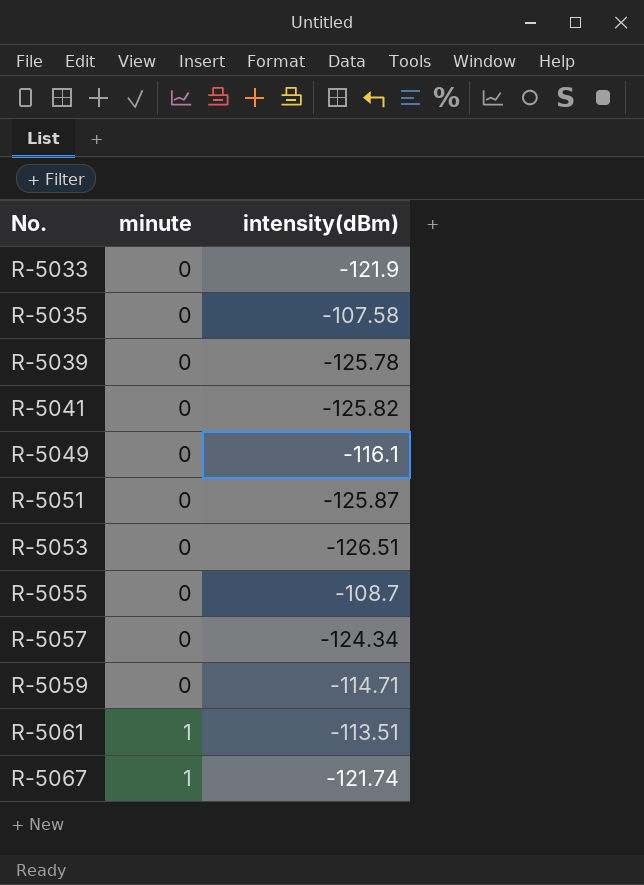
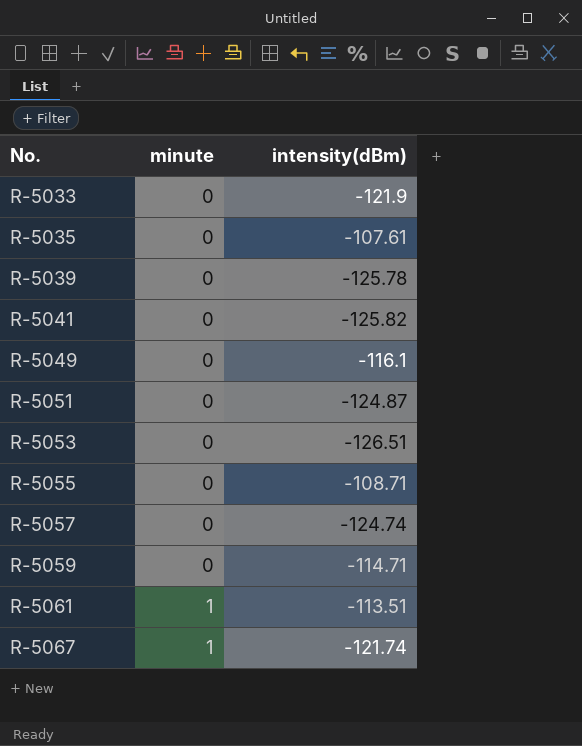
R-5035 | intensity(dBm): -107.58 -> -107.61
R-5051 | intensity(dBm): -125.87 -> -124.87
R-5055 | intensity(dBm): -108.7 -> -108.71
R-5057 | intensity(dBm): -124.34 -> -124.74

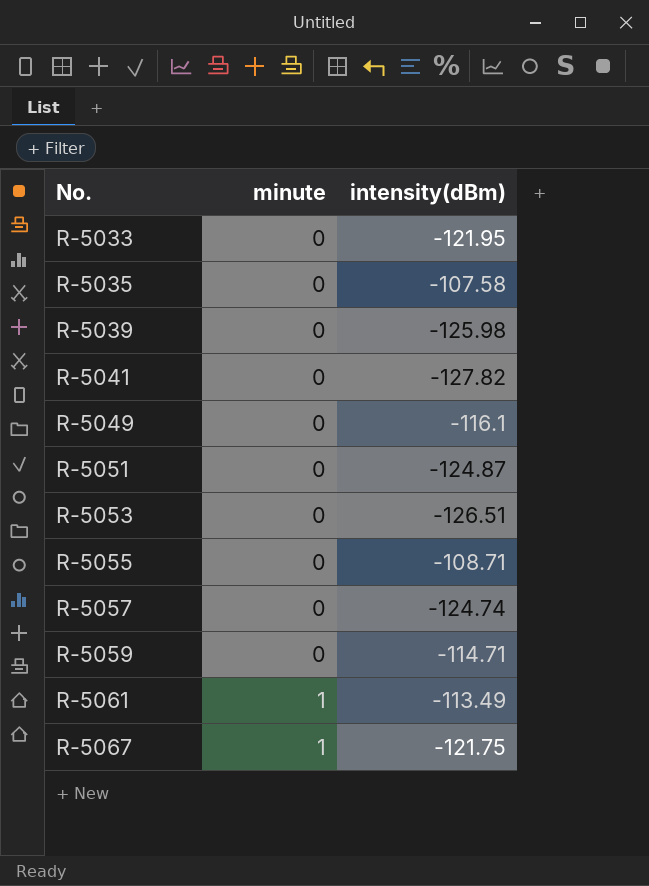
R-5033 | intensity(dBm): -121.9 -> -121.95
R-5035 | intensity(dBm): -107.61 -> -107.58
R-5039 | intensity(dBm): -125.78 -> -125.98
R-5041 | intensity(dBm): -125.82 -> -127.82
R-5061 | intensity(dBm): -113.51 -> -113.49
R-5067 | intensity(dBm): -121.74 -> -121.75

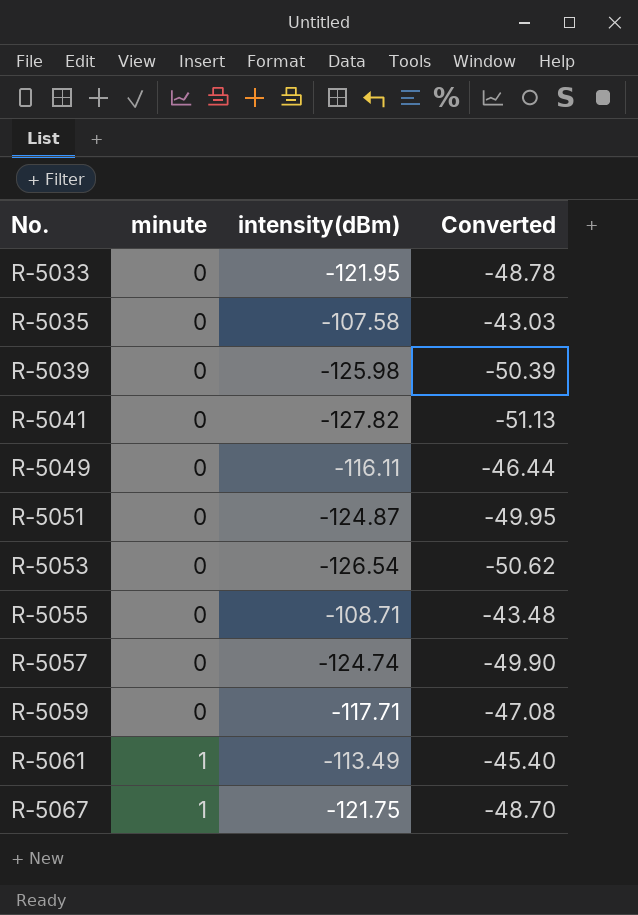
column Converted | formula: none -> [intensity(dBm)] * 0.4
R-5049 | intensity(dBm): -116.1 -> -116.11
R-5053 | intensity(dBm): -126.51 -> -126.54
R-5059 | intensity(dBm): -114.71 -> -117.71

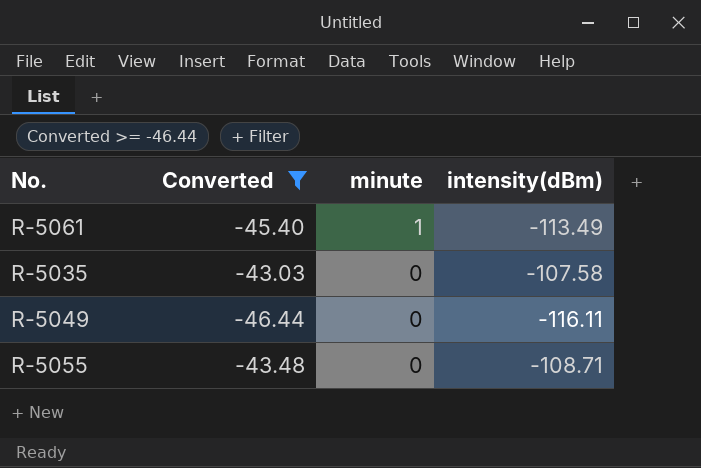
filter: none -> Converted >= -46.44
row order: No. ascending -> minute descending
column Converted | position: 4 -> 2

